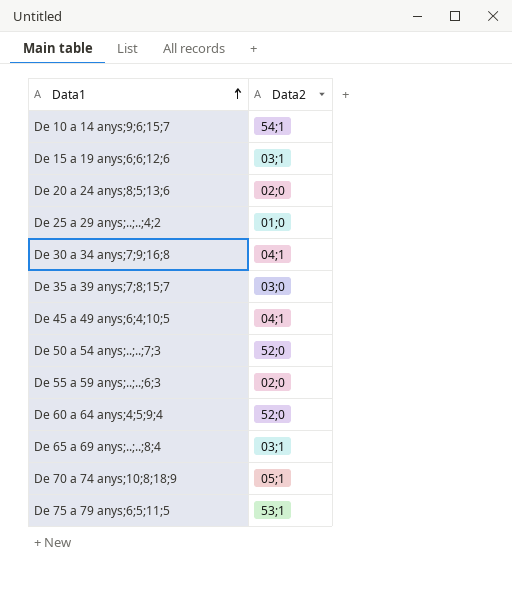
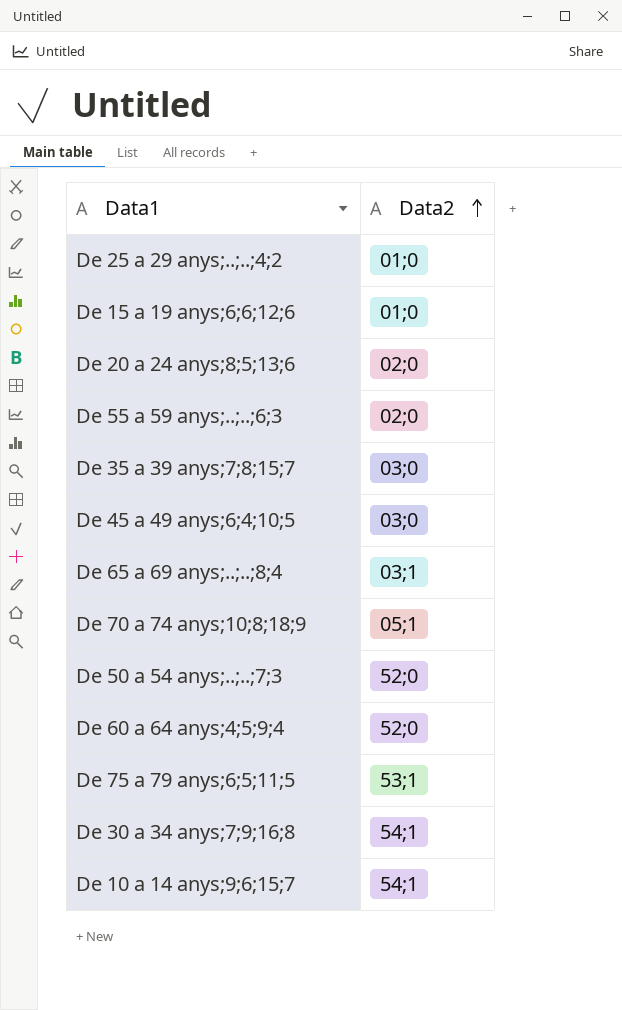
row order: Data1 ascending -> Data2 ascending
De 15 a 19 anys;6;6;12;6 | Data2: 03;1 -> 01;0
De 45 a 49 anys;6;4;10;5 | Data2: 04;1 -> 03;0
De 30 a 34 anys;7;9;16;8 | Data2: 04;1 -> 54;1

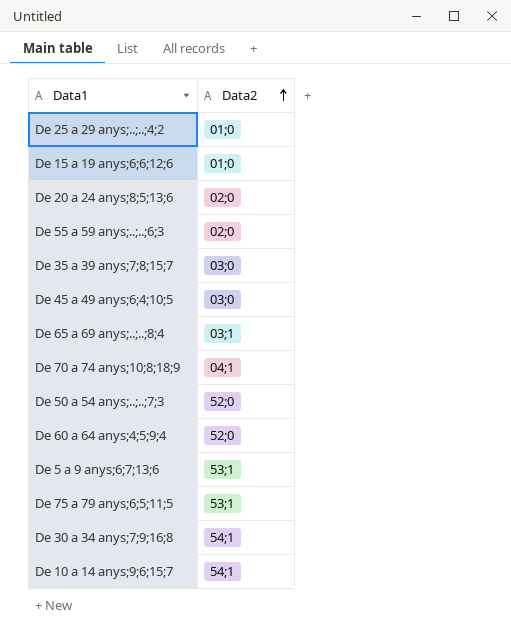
De 70 a 74 anys;10;8;18;9 | Data2: 05;1 -> 04;1
row De 5 a 9 anys;6;7;13;6: none -> 53;1

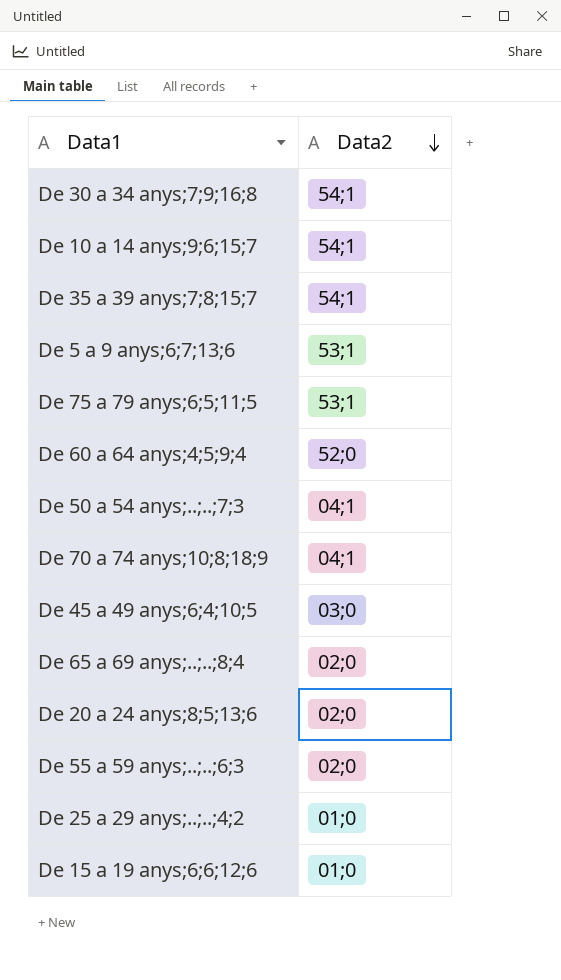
row order: Data2 ascending -> Data2 descending
De 35 a 39 anys;7;8;15;7 | Data2: 03;0 -> 54;1
De 50 a 54 anys;..;..;7;3 | Data2: 52;0 -> 04;1
De 65 a 69 anys;..;..;8;4 | Data2: 03;1 -> 02;0

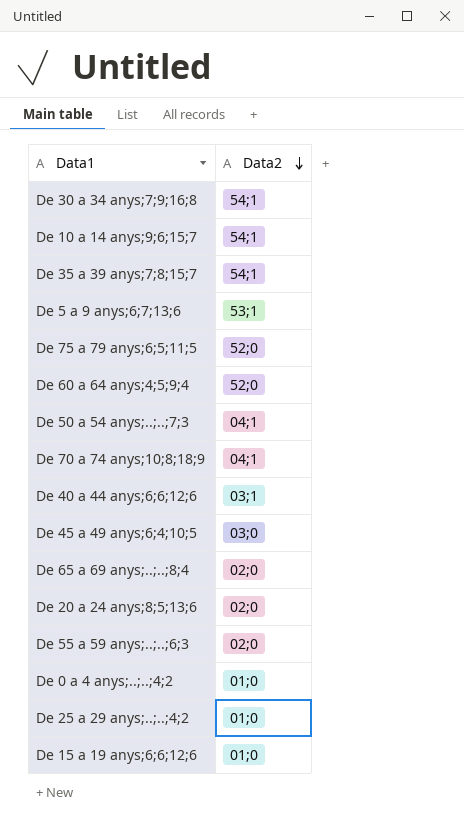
De 75 a 79 anys;6;5;11;5 | Data2: 53;1 -> 52;0
row De 40 a 44 anys;6;6;12;6: none -> 03;1
row De 0 a 4 anys;..;..;4;2: none -> 01;0

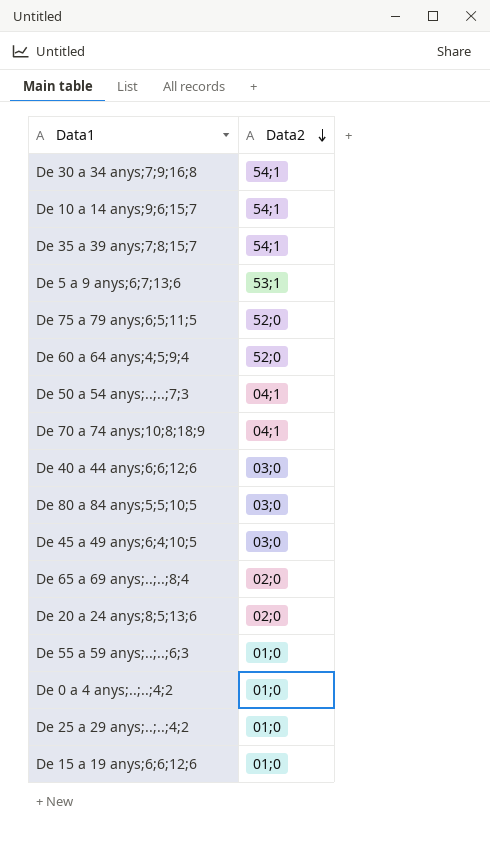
De 40 a 44 anys;6;6;12;6 | Data2: 03;1 -> 03;0
row De 80 a 84 anys;5;5;10;5: none -> 03;0
De 55 a 59 anys;..;..;6;3 | Data2: 02;0 -> 01;0

